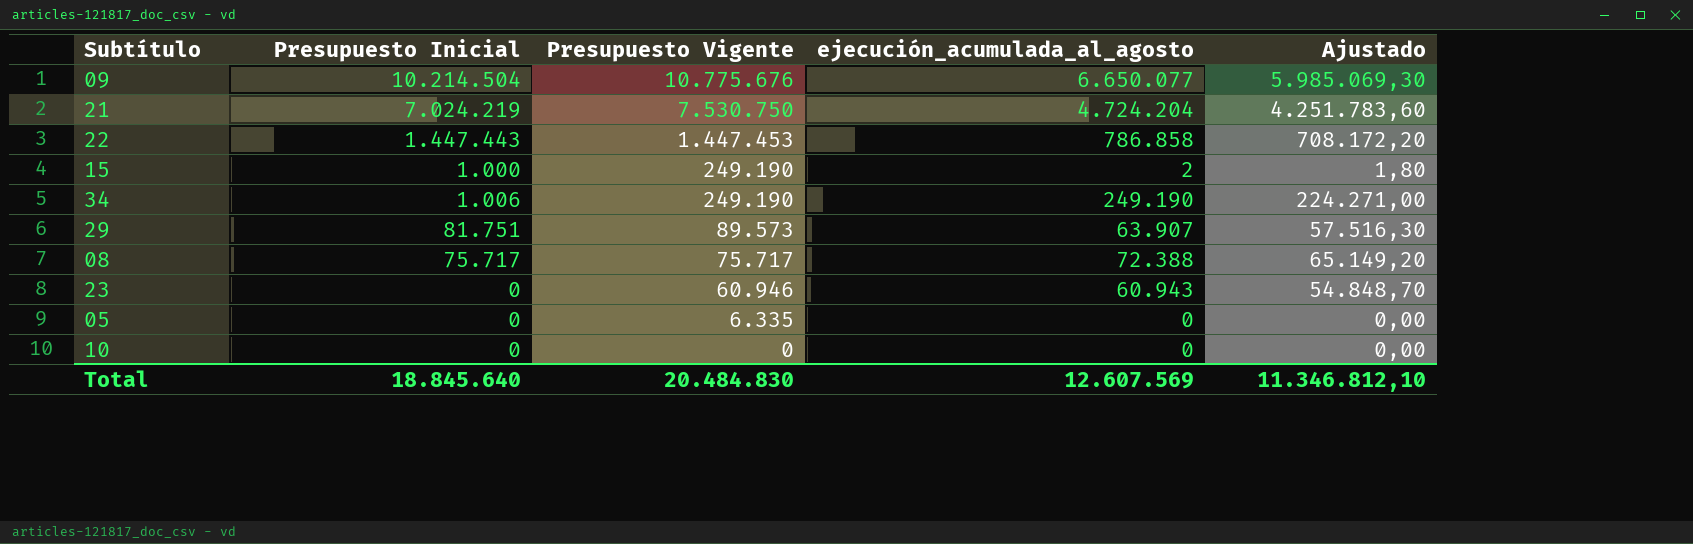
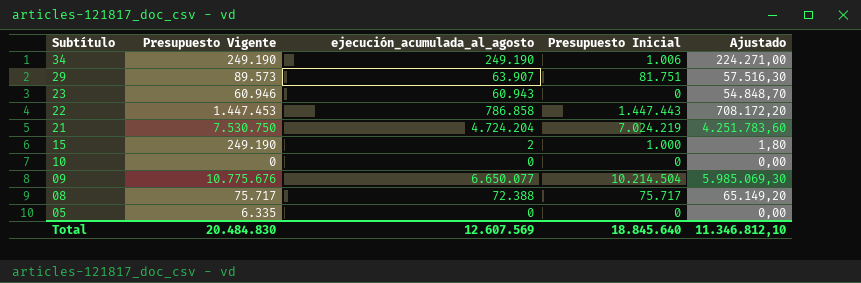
row order: Presupuesto Vigente descending -> Subtítulo descending
column Presupuesto Inicial | position: 2 -> 4

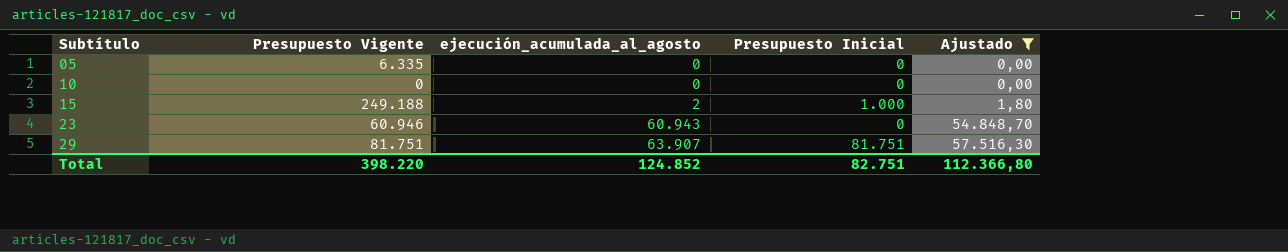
filter: none -> Ajustado <= 57.516,30
row order: Subtítulo descending -> Subtítulo ascending
15 | Presupuesto Vigente: 249.190 -> 249.188
29 | Presupuesto Vigente: 89.573 -> 81.751
Total | Presupuesto Vigente: 20.484.830 -> 398.220
Total | ejecución_acumulada_al_agosto: 12.607.569 -> 124.852
Total | Presupuesto Inicial: 18.845.640 -> 82.751
Total | Ajustado: 11.346.812,10 -> 112.366,80

